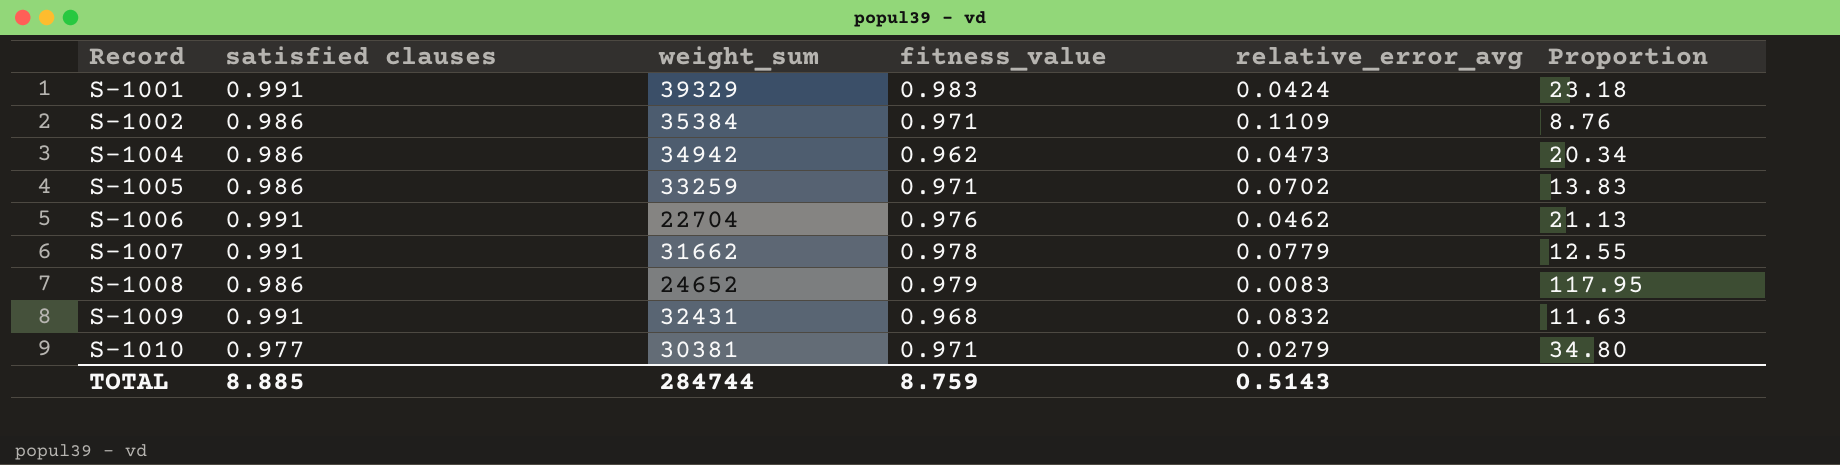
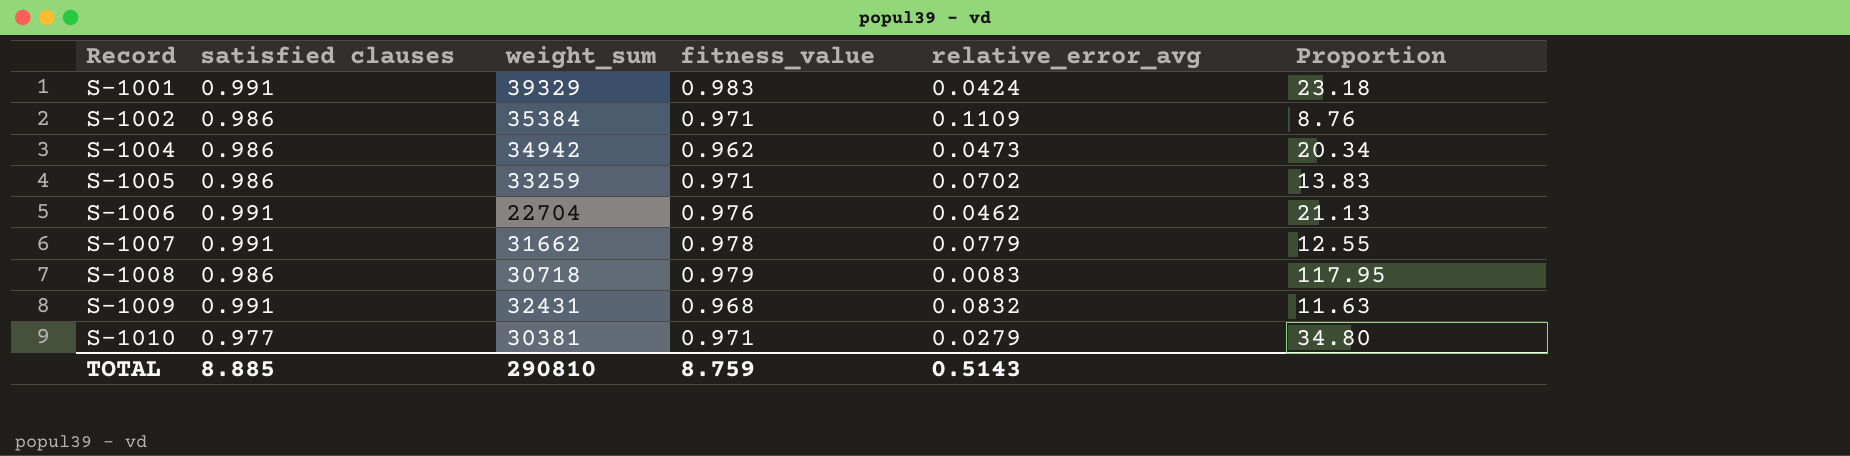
S-1008 | weight_sum: 24652 -> 30718
TOTAL | weight_sum: 284744 -> 290810

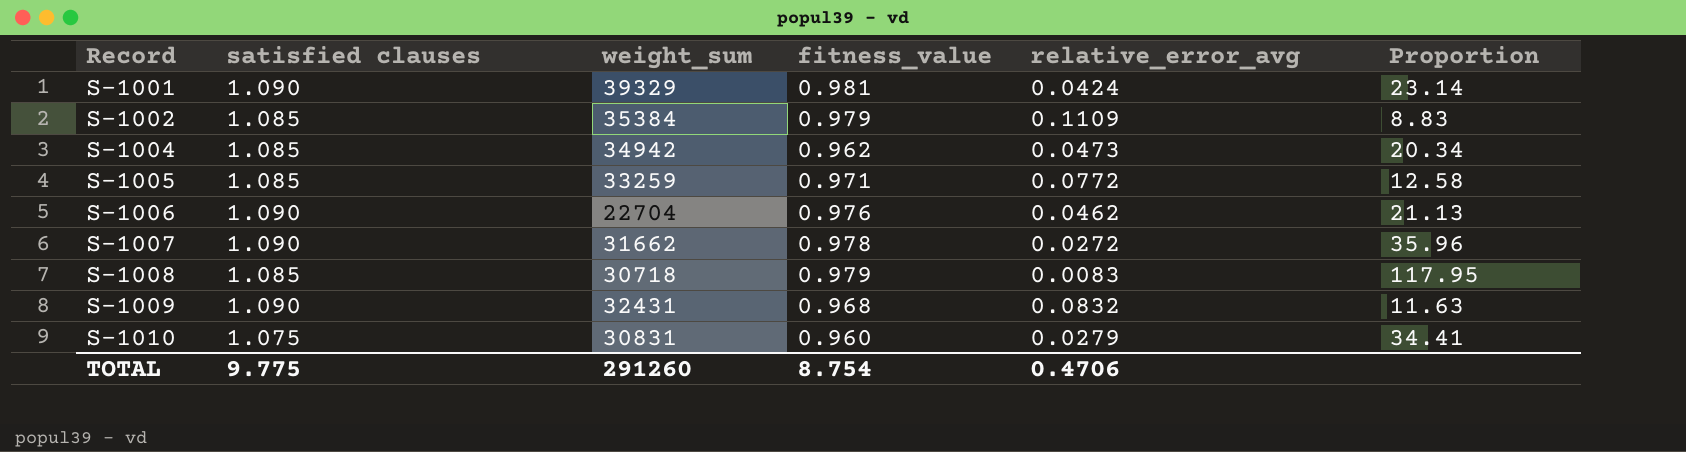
S-1001 | satisfied clauses: 0.991 -> 1.090
S-1001 | fitness_value: 0.983 -> 0.981
S-1001 | Proportion: 23.18 -> 23.14
S-1002 | satisfied clauses: 0.986 -> 1.085
S-1002 | fitness_value: 0.971 -> 0.979
S-1002 | Proportion: 8.76 -> 8.83
S-1004 | satisfied clauses: 0.986 -> 1.085
S-1005 | satisfied clauses: 0.986 -> 1.085
S-1005 | relative_error_avg: 0.0702 -> 0.0772
S-1005 | Proportion: 13.83 -> 12.58
S-1006 | satisfied clauses: 0.991 -> 1.090
S-1007 | satisfied clauses: 0.991 -> 1.090
S-1007 | relative_error_avg: 0.0779 -> 0.0272
S-1007 | Proportion: 12.55 -> 35.96
S-1008 | satisfied clauses: 0.986 -> 1.085
S-1009 | satisfied clauses: 0.991 -> 1.090
S-1010 | satisfied clauses: 0.977 -> 1.075
S-1010 | weight_sum: 30381 -> 30831
S-1010 | fitness_value: 0.971 -> 0.960
S-1010 | Proportion: 34.80 -> 34.41
TOTAL | satisfied clauses: 8.885 -> 9.775
TOTAL | weight_sum: 290810 -> 291260
TOTAL | fitness_value: 8.759 -> 8.754
TOTAL | relative_error_avg: 0.5143 -> 0.4706

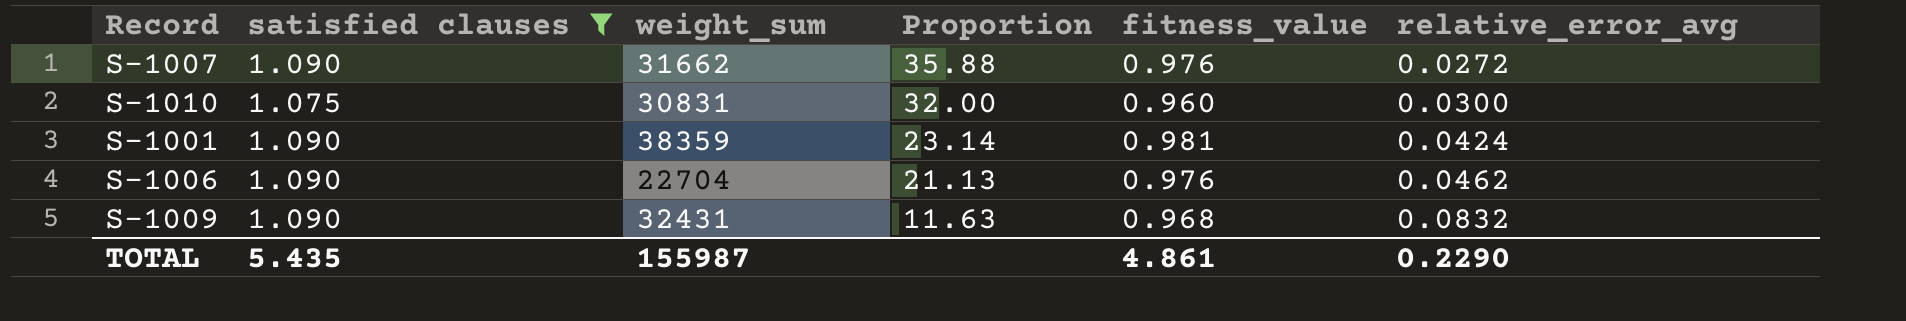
filter: none -> satisfied clauses != 1.085
row order: Record ascending -> Proportion descending
column Proportion | position: 6 -> 4
S-1007 | Proportion: 35.96 -> 35.88
S-1007 | fitness_value: 0.978 -> 0.976
S-1010 | Proportion: 34.41 -> 32.00
S-1010 | relative_error_avg: 0.0279 -> 0.0300
S-1001 | weight_sum: 39329 -> 38359
TOTAL | satisfied clauses: 9.775 -> 5.435
TOTAL | weight_sum: 291260 -> 155987
TOTAL | fitness_value: 8.754 -> 4.861
TOTAL | relative_error_avg: 0.4706 -> 0.2290

